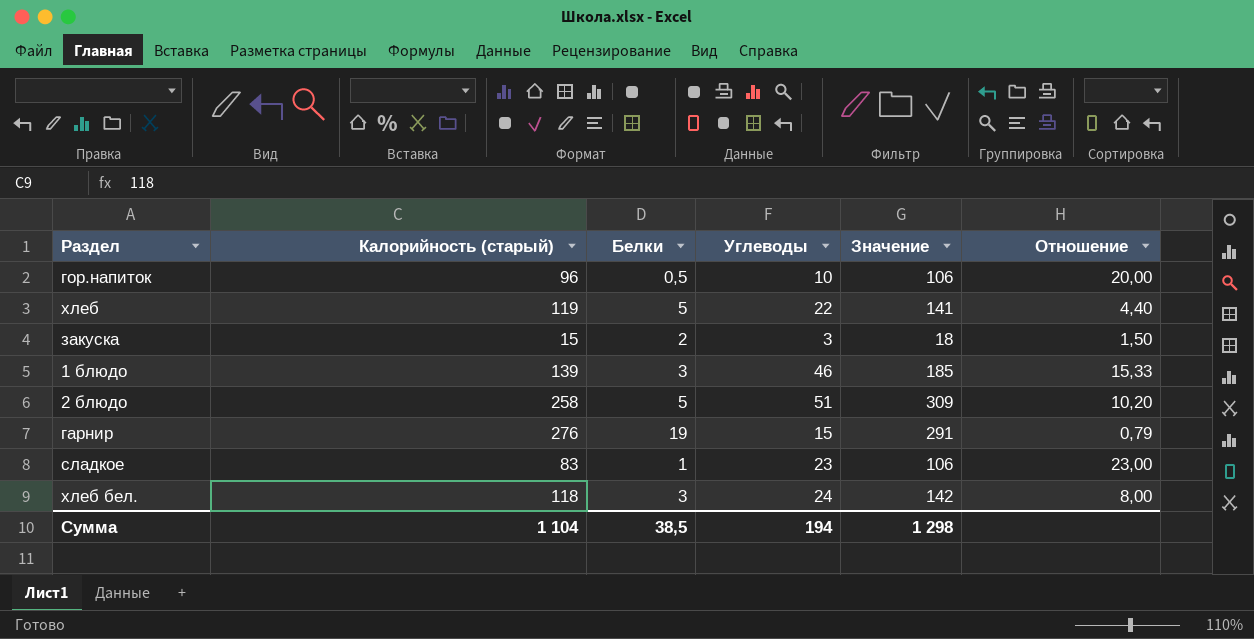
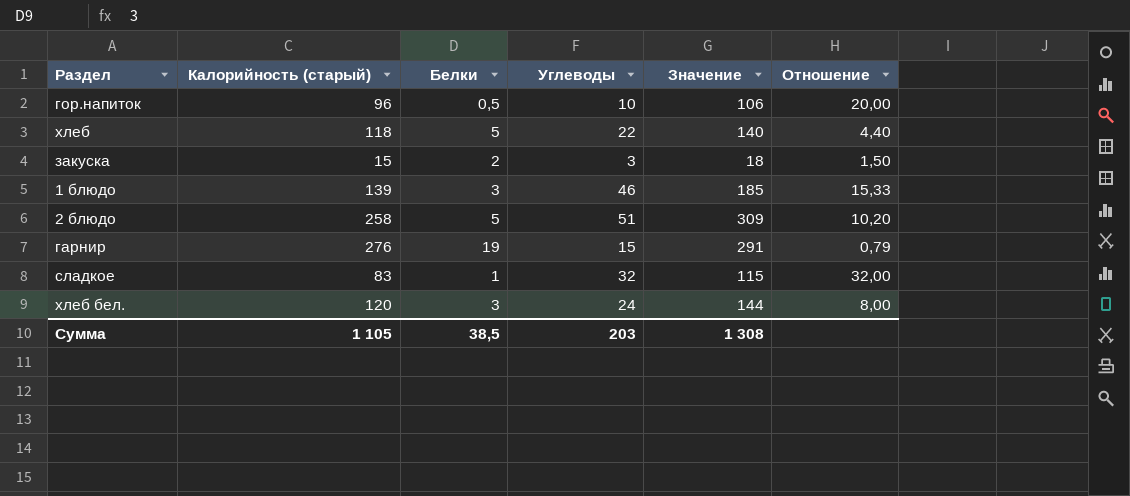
хлеб | Калорийность (старый): 119 -> 118
хлеб | Значение: 141 -> 140
сладкое | Углеводы: 23 -> 32
сладкое | Значение: 106 -> 115
сладкое | Отношение: 23,00 -> 32,00
хлеб бел. | Калорийность (старый): 118 -> 120
хлеб бел. | Значение: 142 -> 144
Сумма | Калорийность (старый): 1 104 -> 1 105
Сумма | Углеводы: 194 -> 203
Сумма | Значение: 1 298 -> 1 308

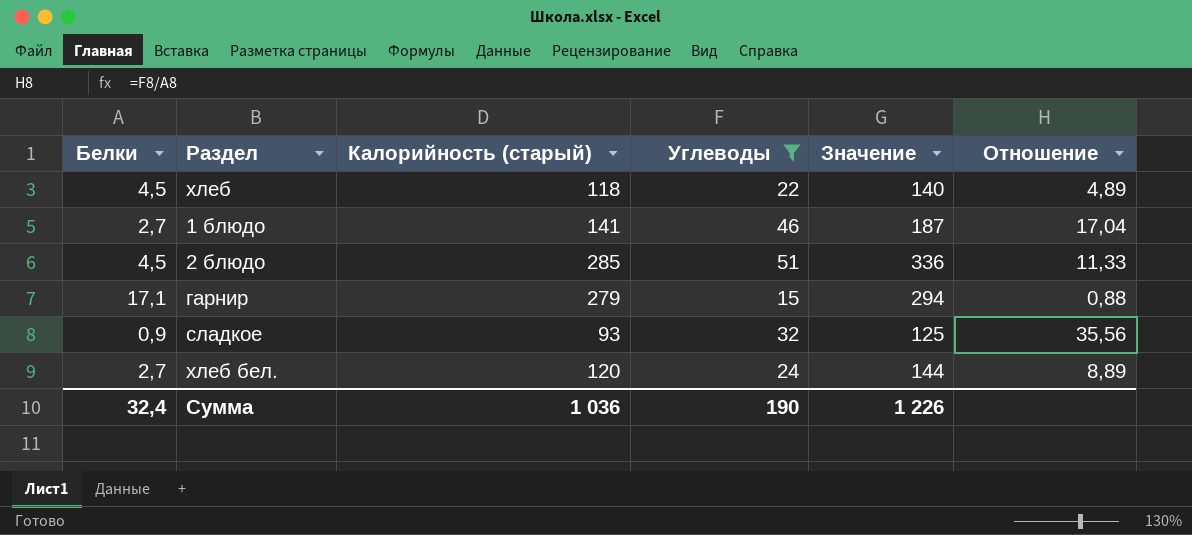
filter: none -> Углеводы >= 15
column Белки | position: 3 -> 1
хлеб | Белки: 5 -> 4,5
хлеб | Отношение: 4,40 -> 4,89
1 блюдо | Белки: 3 -> 2,7
1 блюдо | Калорийность (старый): 139 -> 141
1 блюдо | Значение: 185 -> 187
1 блюдо | Отношение: 15,33 -> 17,04
2 блюдо | Белки: 5 -> 4,5
2 блюдо | Калорийность (старый): 258 -> 285
2 блюдо | Значение: 309 -> 336
2 блюдо | Отношение: 10,20 -> 11,33
гарнир | Белки: 19 -> 17,1
гарнир | Калорийность (старый): 276 -> 279
гарнир | Значение: 291 -> 294
гарнир | Отношение: 0,79 -> 0,88
сладкое | Белки: 1 -> 0,9
сладкое | Калорийность (старый): 83 -> 93
сладкое | Значение: 115 -> 125
сладкое | Отношение: 32,00 -> 35,56
хлеб бел. | Белки: 3 -> 2,7
хлеб бел. | Отношение: 8,00 -> 8,89
Сумма | Белки: 38,5 -> 32,4
Сумма | Калорийность (старый): 1 105 -> 1 036
Сумма | Углеводы: 203 -> 190
Сумма | Значение: 1 308 -> 1 226

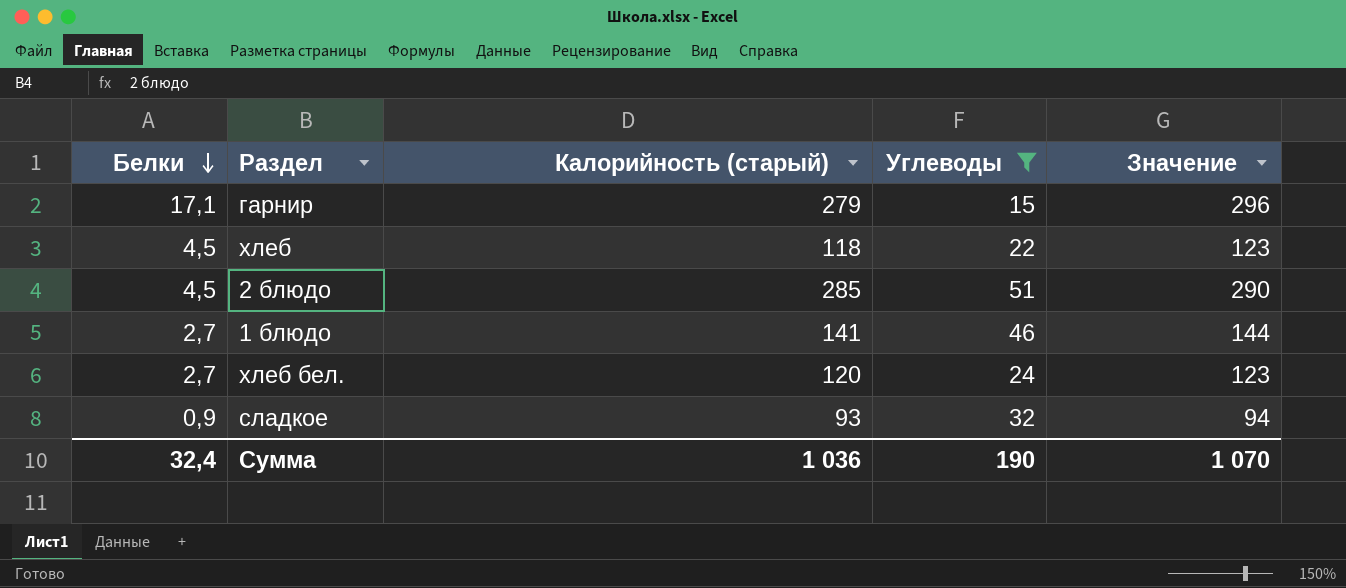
row order: none -> Белки descending
column Отношение | formula: [Углеводы] / [Белки] -> none
column Значение | formula: [Калорийность (старый)] + [Углеводы] -> [Белки] + [Калорийность (старый)]
Сумма | Значение: 1 226 -> 1 070

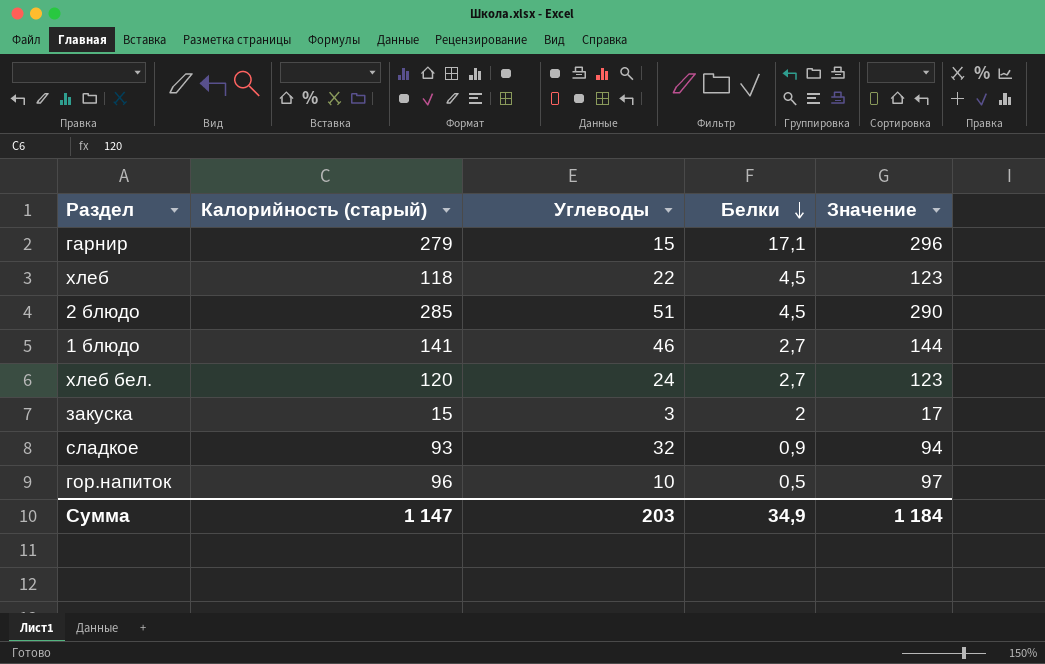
filter: Углеводы >= 15 -> none
column Белки | position: 1 -> 4
Сумма | Калорийность (старый): 1 036 -> 1 147
Сумма | Углеводы: 190 -> 203
Сумма | Белки: 32,4 -> 34,9
Сумма | Значение: 1 070 -> 1 184

